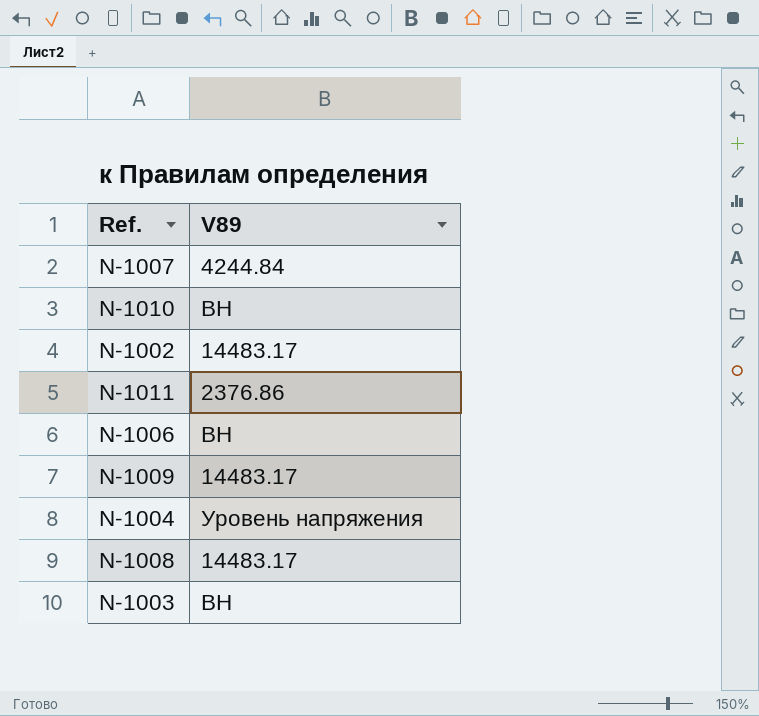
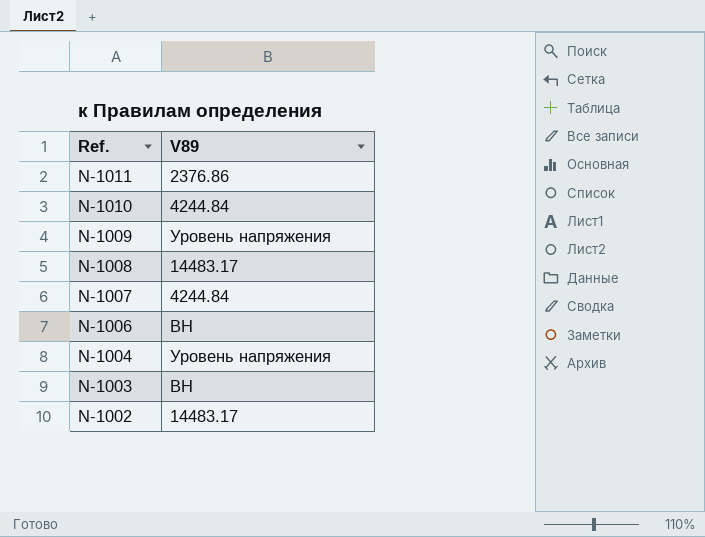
row order: none -> Ref. descending
N-1010 | V89: BH -> 4244.84
N-1009 | V89: 14483.17 -> Уровень напряжения

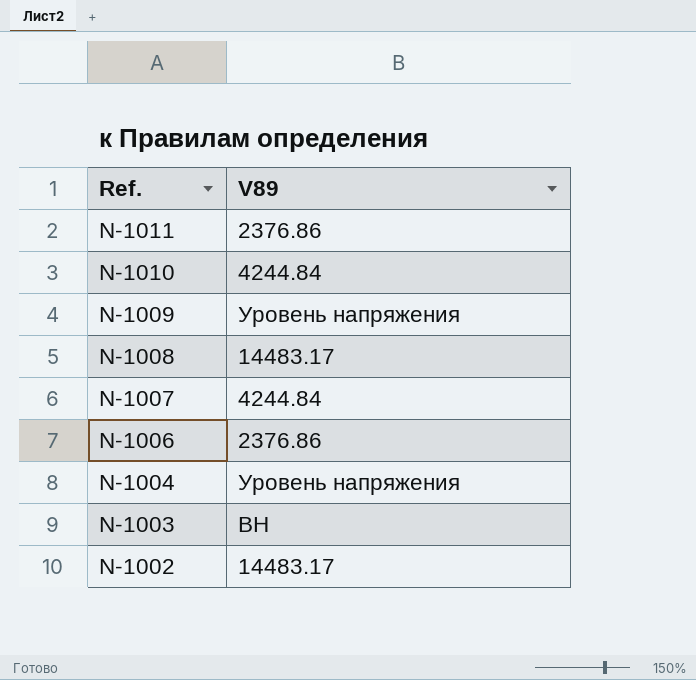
N-1006 | V89: BH -> 2376.86

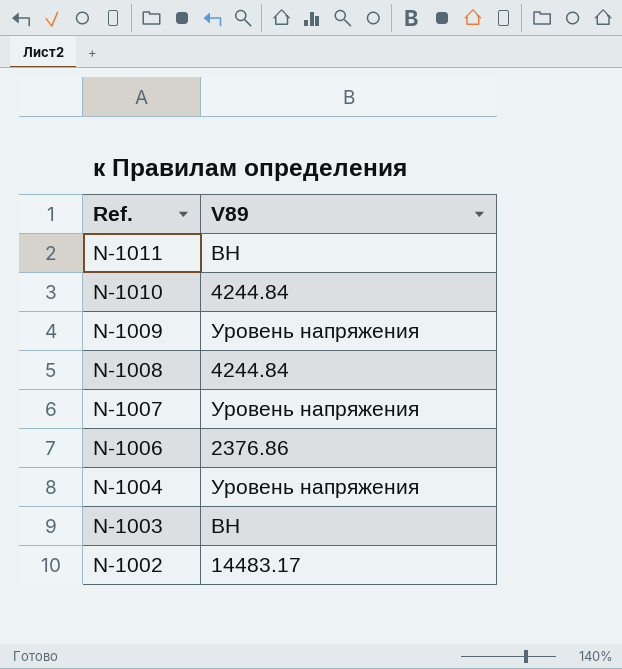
N-1011 | V89: 2376.86 -> BH
N-1008 | V89: 14483.17 -> 4244.84
N-1007 | V89: 4244.84 -> Уровень напряжения

